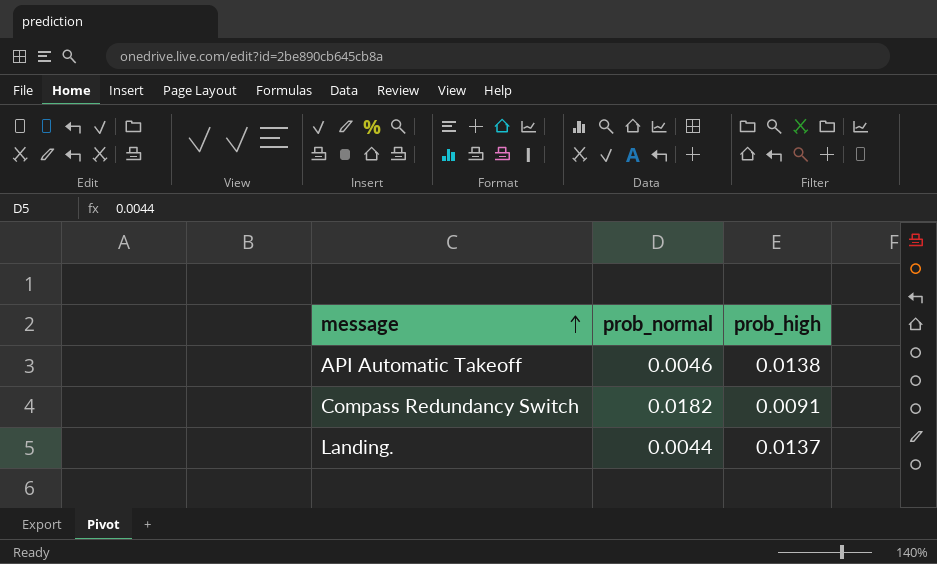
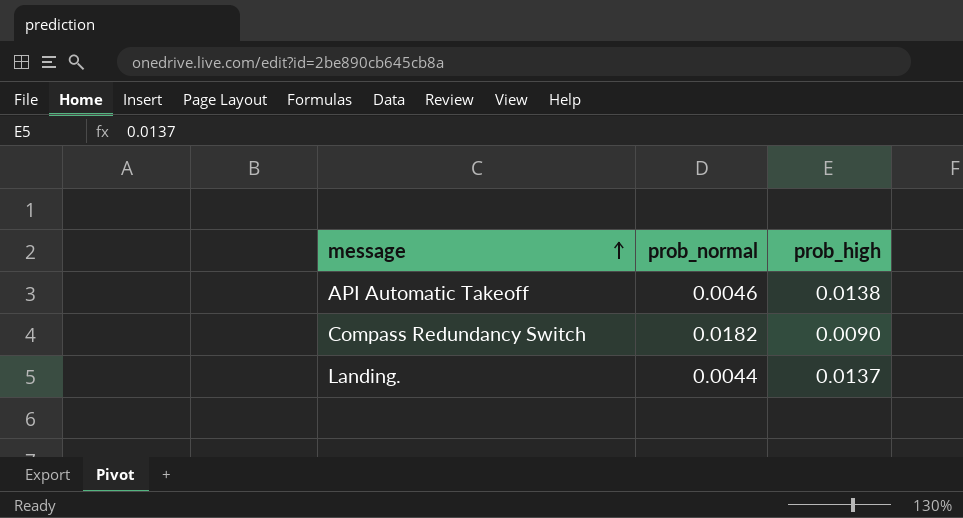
Compass Redundancy Switch | prob_high: 0.0091 -> 0.0090

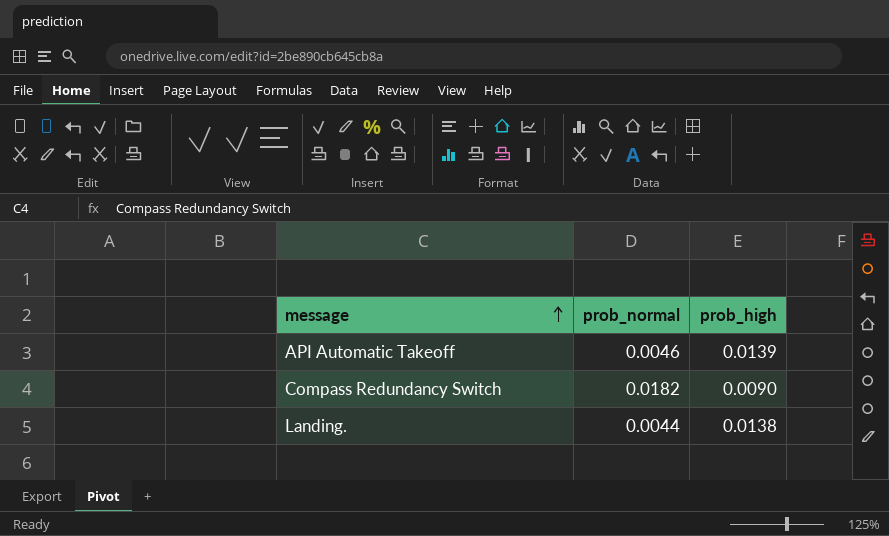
API Automatic Takeoff | prob_high: 0.0138 -> 0.0139
Landing. | prob_high: 0.0137 -> 0.0138

